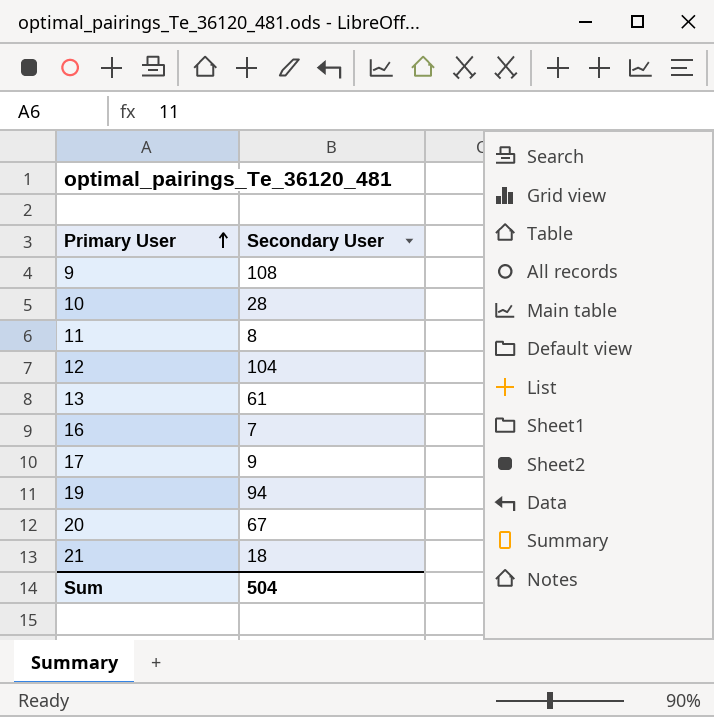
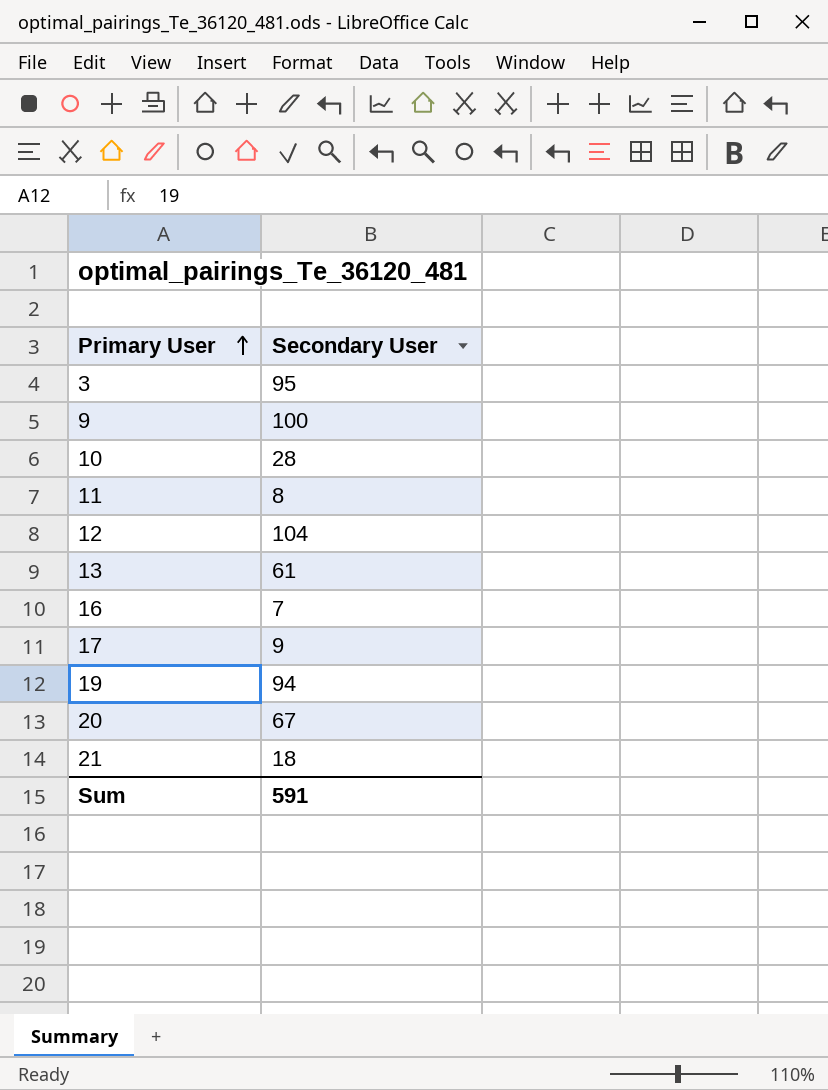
row 3: none -> 95
9 | Secondary User: 108 -> 100
Sum | Secondary User: 504 -> 591

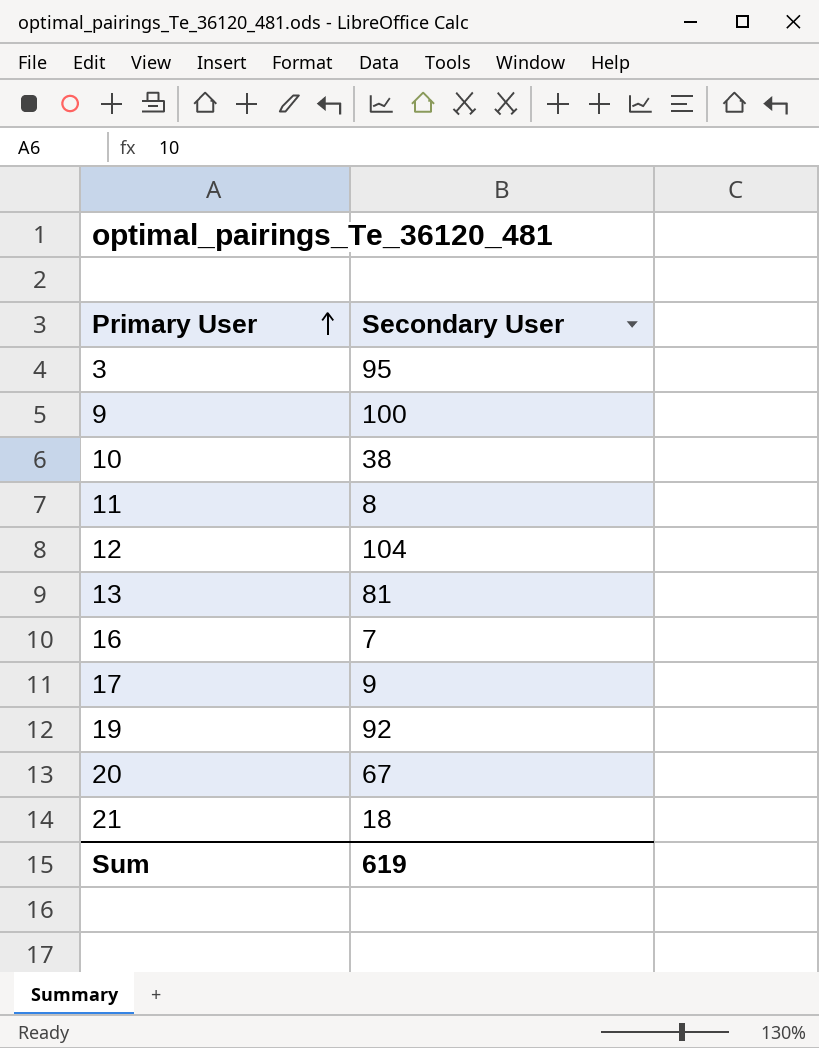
10 | Secondary User: 28 -> 38
13 | Secondary User: 61 -> 81
19 | Secondary User: 94 -> 92
Sum | Secondary User: 591 -> 619

